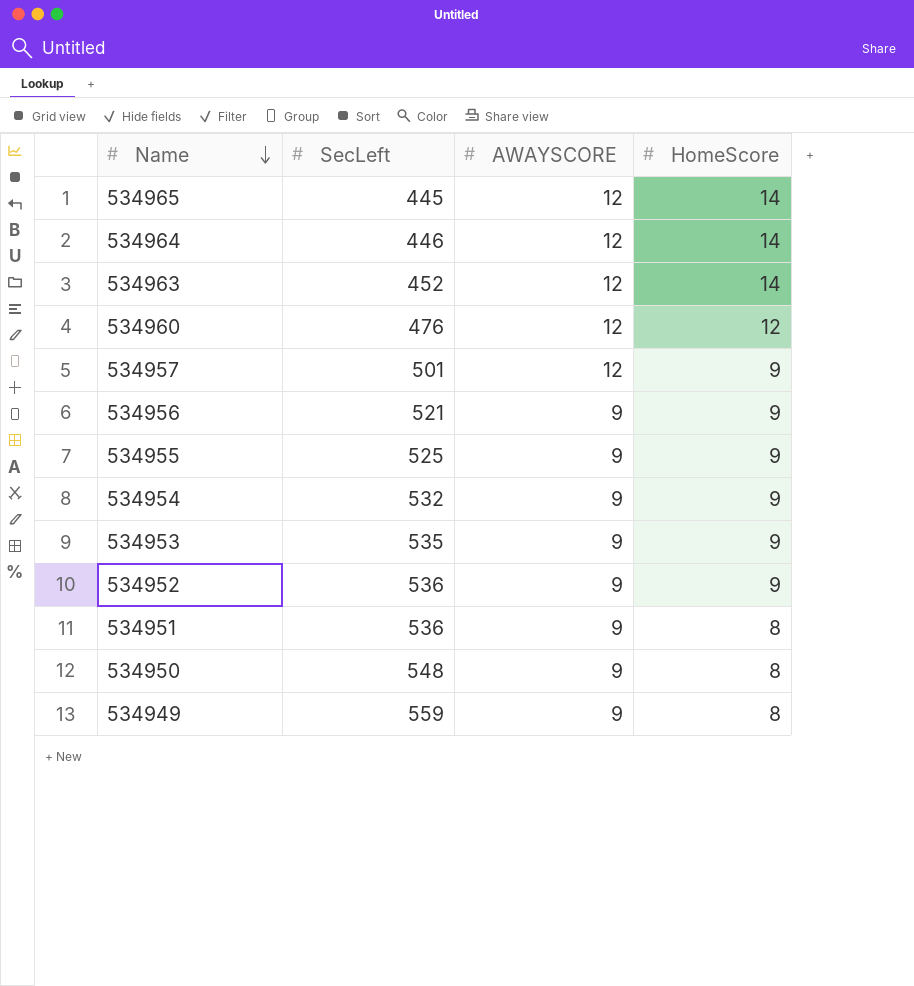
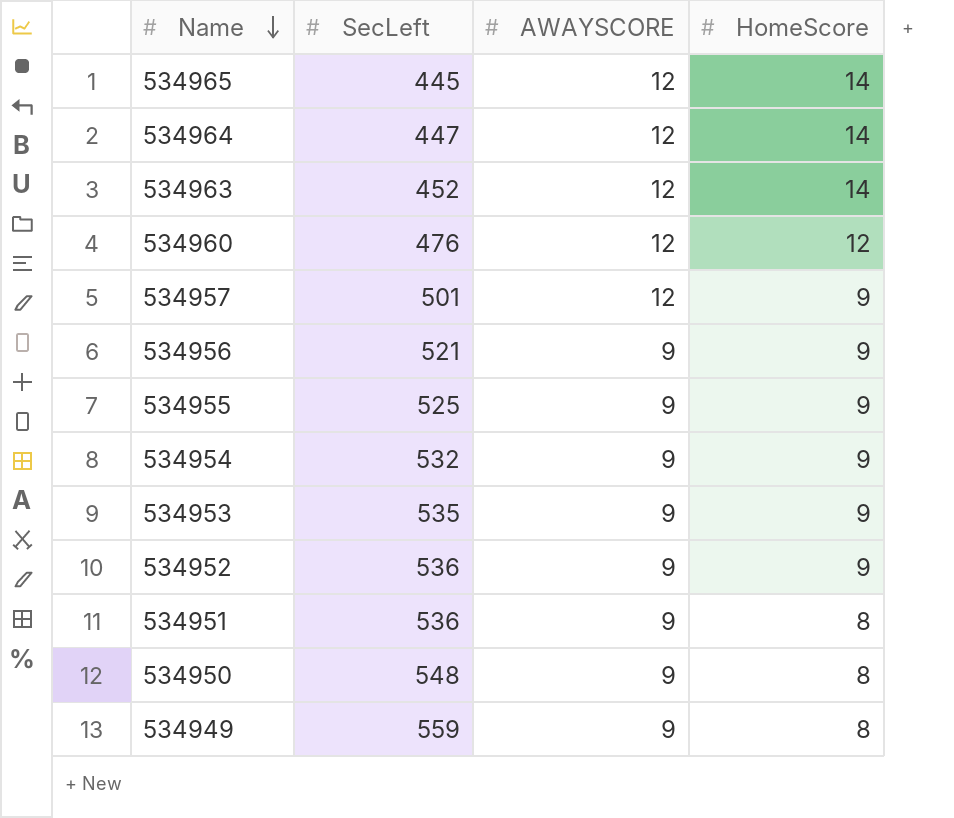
534964 | SecLeft: 446 -> 447

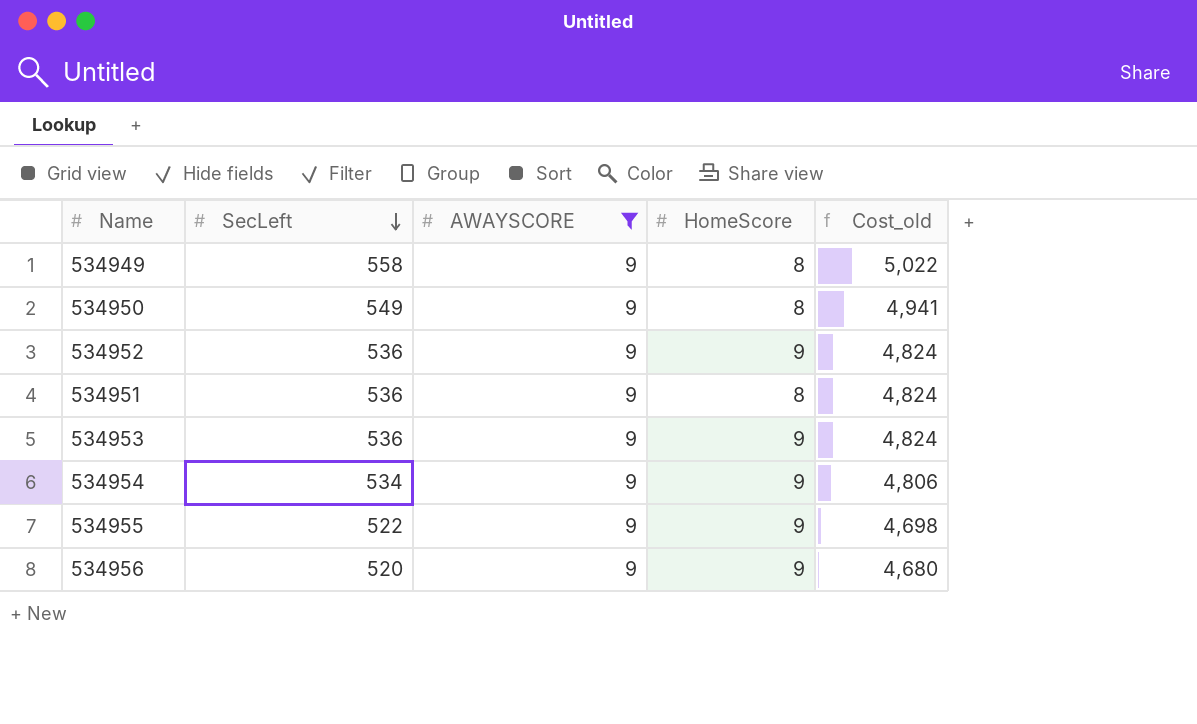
filter: none -> AWAYSCORE = 9
row order: Name descending -> SecLeft descending
column Cost_old | formula: none -> [SecLeft] * [AWAYSCORE]
534949 | SecLeft: 559 -> 558
534950 | SecLeft: 548 -> 549
534953 | SecLeft: 535 -> 536
534954 | SecLeft: 532 -> 534
534955 | SecLeft: 525 -> 522
534956 | SecLeft: 521 -> 520

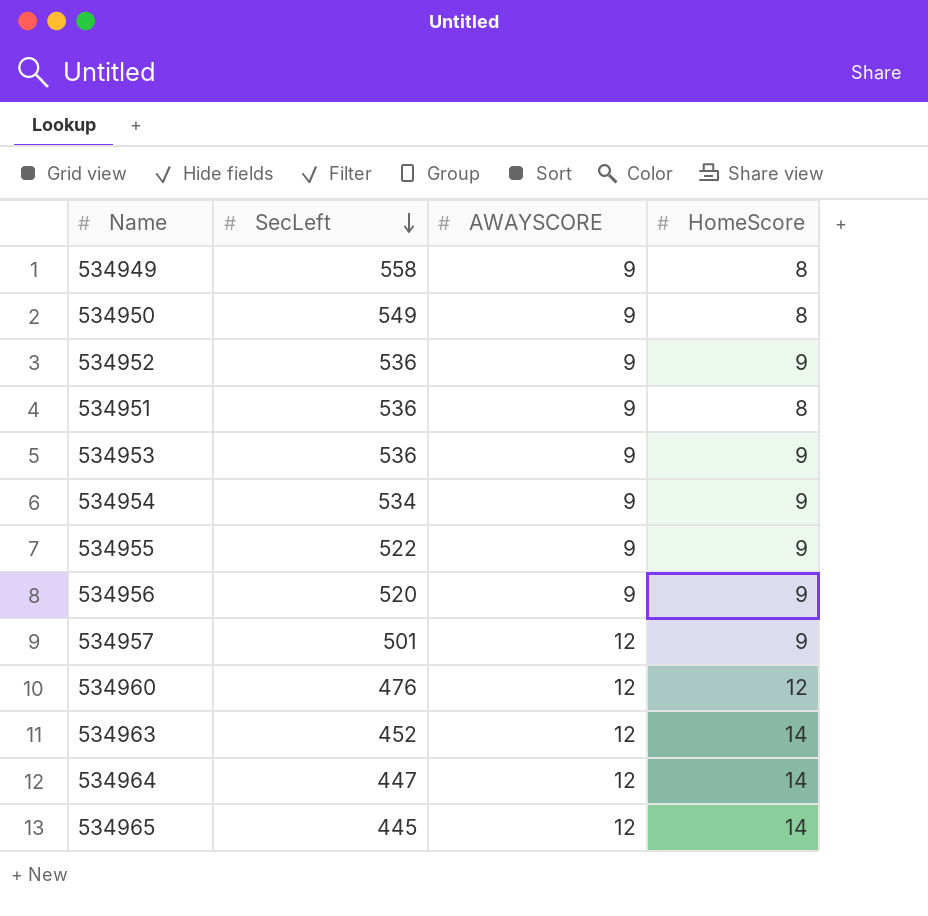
filter: AWAYSCORE = 9 -> none
column Cost_old | formula: [SecLeft] * [AWAYSCORE] -> none

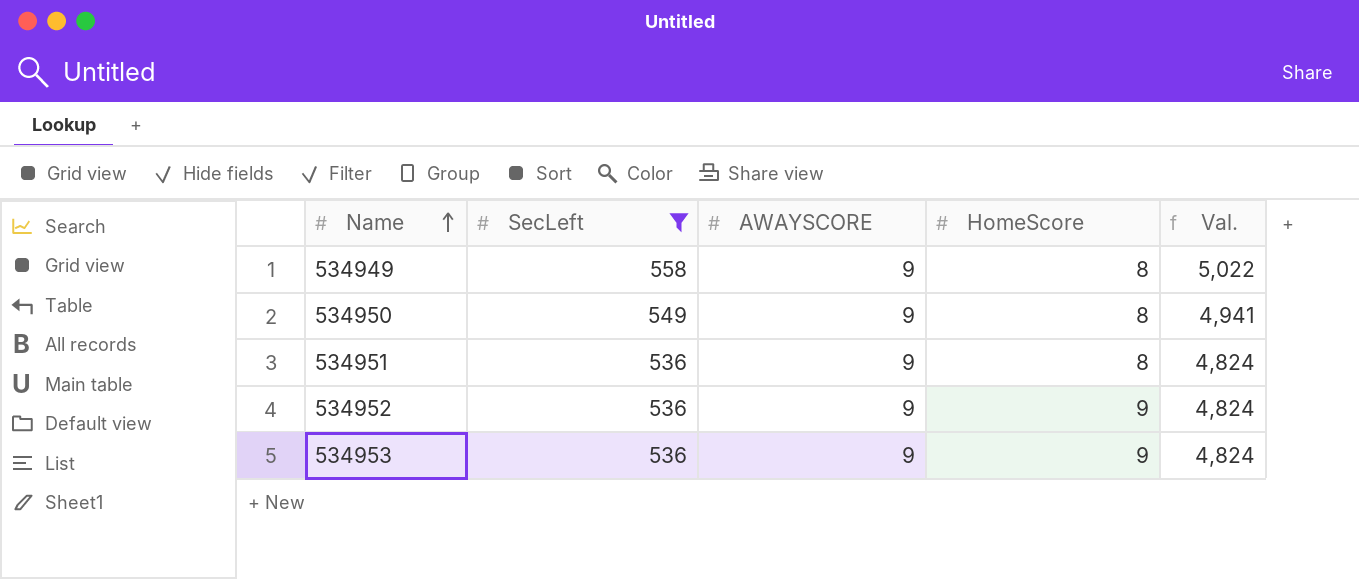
filter: none -> SecLeft >= 536
row order: SecLeft descending -> Name ascending
column Val. | formula: none -> [SecLeft] * [AWAYSCORE]

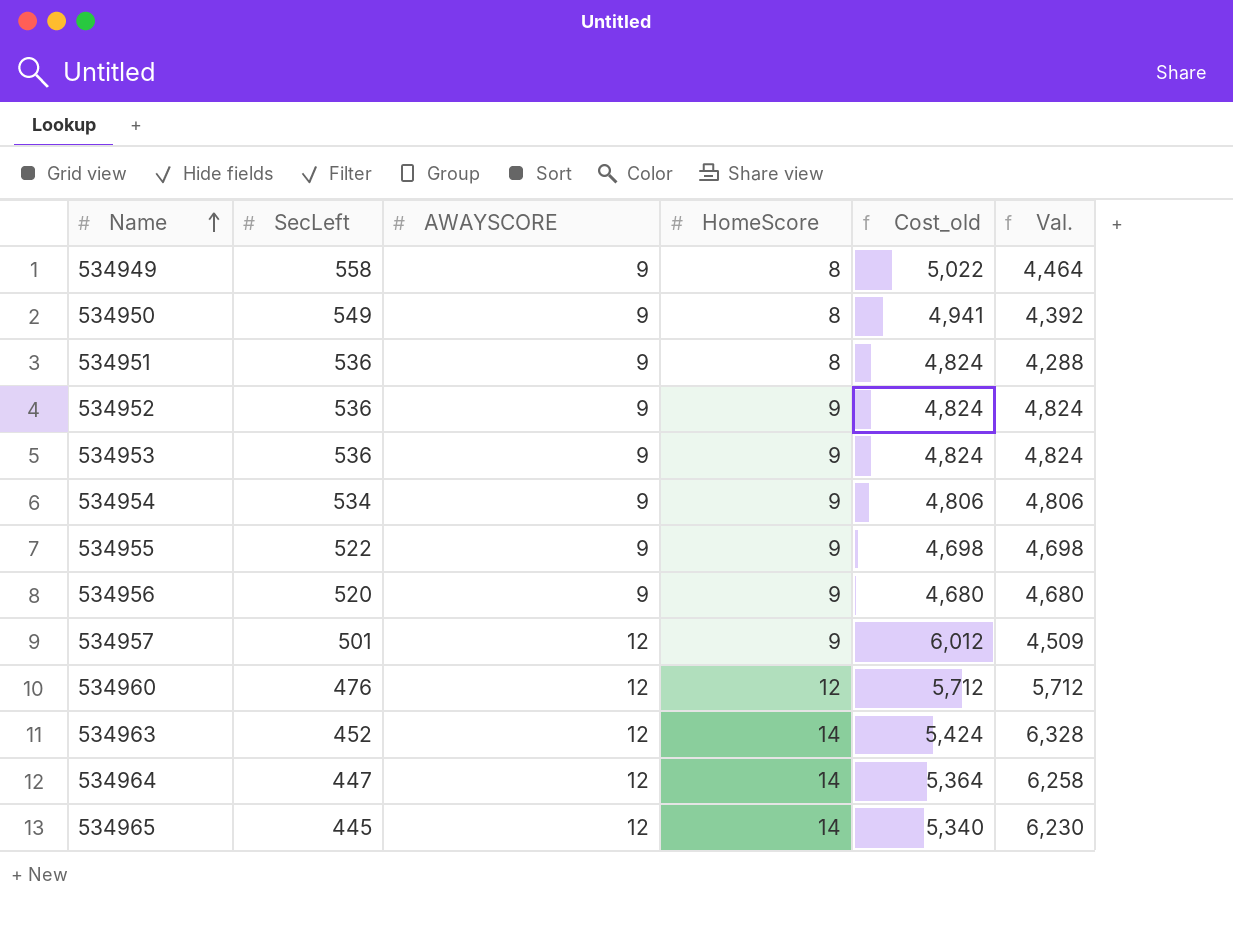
filter: SecLeft >= 536 -> none
column Cost_old | formula: none -> [SecLeft] * [AWAYSCORE]
column Val. | formula: [SecLeft] * [AWAYSCORE] -> [SecLeft] * [HomeScore]

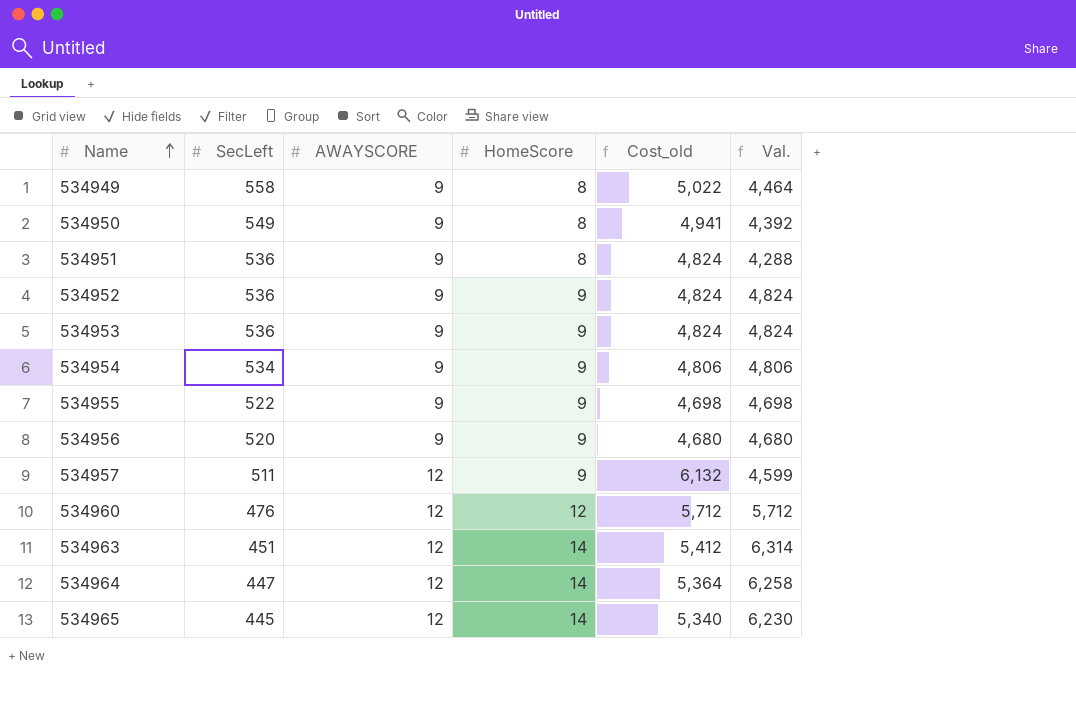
534957 | SecLeft: 501 -> 511
534957 | Cost_old: 6,012 -> 6,132
534957 | Val.: 4,509 -> 4,599
534963 | SecLeft: 452 -> 451
534963 | Cost_old: 5,424 -> 5,412
534963 | Val.: 6,328 -> 6,314

